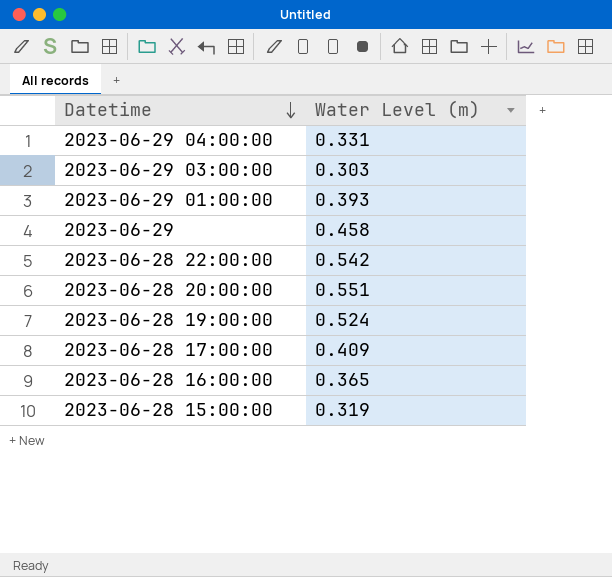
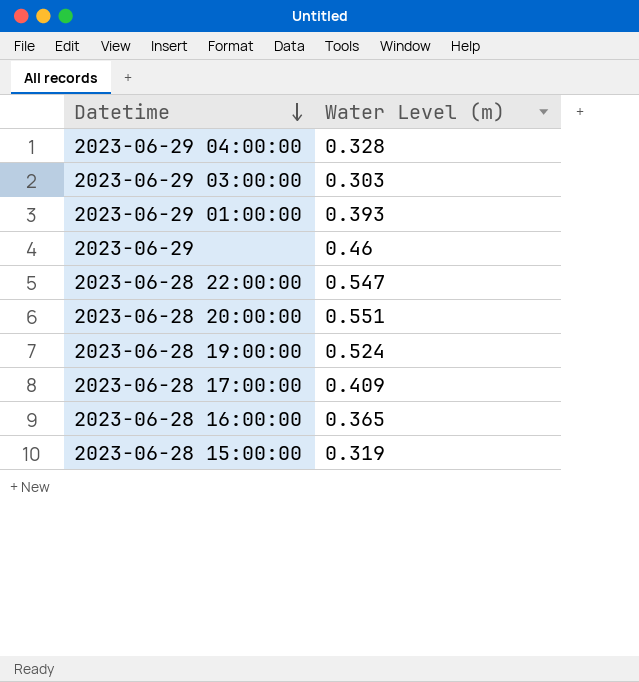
2023-06-29 04:00:00 | Water Level (m): 0.331 -> 0.328
2023-06-29 | Water Level (m): 0.458 -> 0.46
2023-06-28 22:00:00 | Water Level (m): 0.542 -> 0.547

